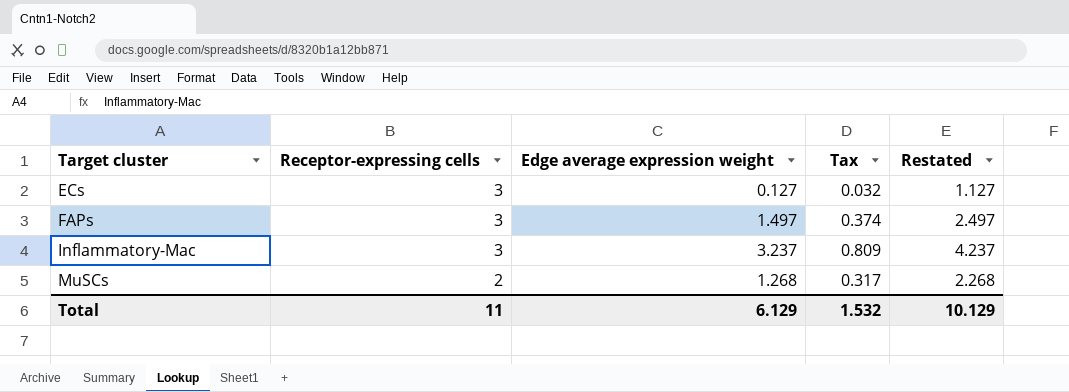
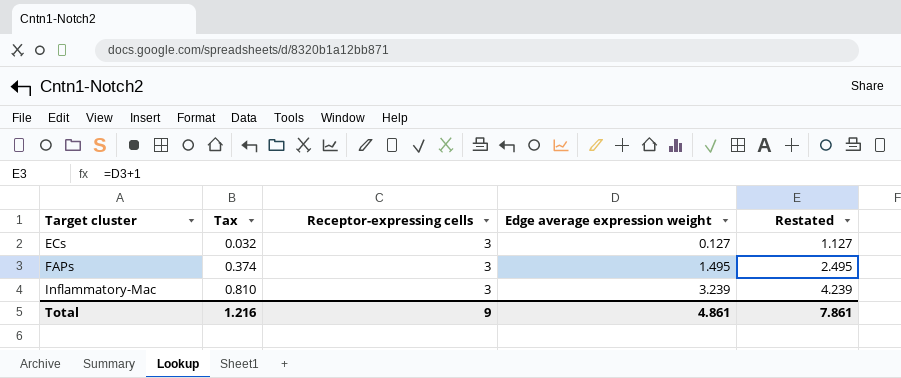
column Tax | position: 4 -> 2
row MuSCs: 2 | 1.268 | 0.317 | 2.268 -> none
FAPs | Edge average expression weight: 1.497 -> 1.495
FAPs | Restated: 2.497 -> 2.495
Inflammatory-Mac | Tax: 0.809 -> 0.810
Inflammatory-Mac | Edge average expression weight: 3.237 -> 3.239
Inflammatory-Mac | Restated: 4.237 -> 4.239
Total | Tax: 1.532 -> 1.216
Total | Receptor-expressing cells: 11 -> 9
Total | Edge average expression weight: 6.129 -> 4.861
Total | Restated: 10.129 -> 7.861

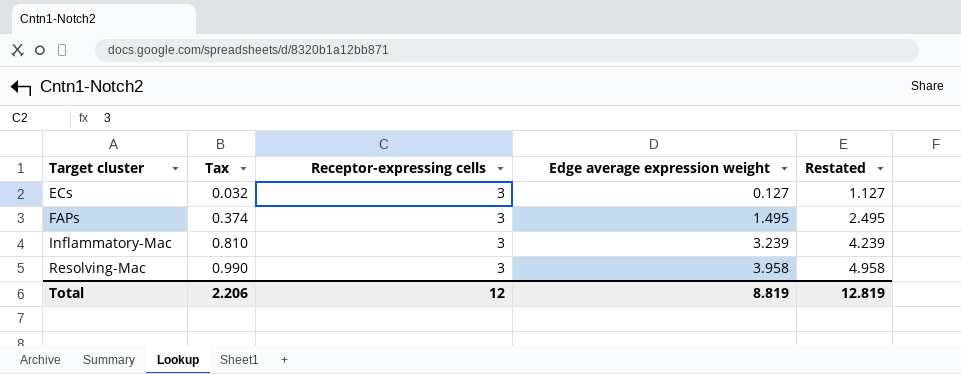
row Resolving-Mac: none -> 0.990 | 3 | 3.958 | 4.958
Total | Tax: 1.216 -> 2.206
Total | Receptor-expressing cells: 9 -> 12
Total | Edge average expression weight: 4.861 -> 8.819
Total | Restated: 7.861 -> 12.819

